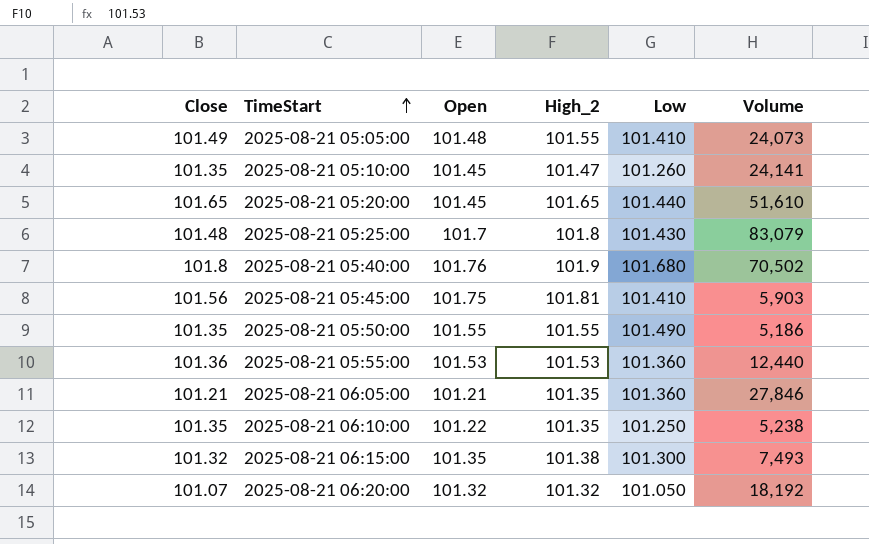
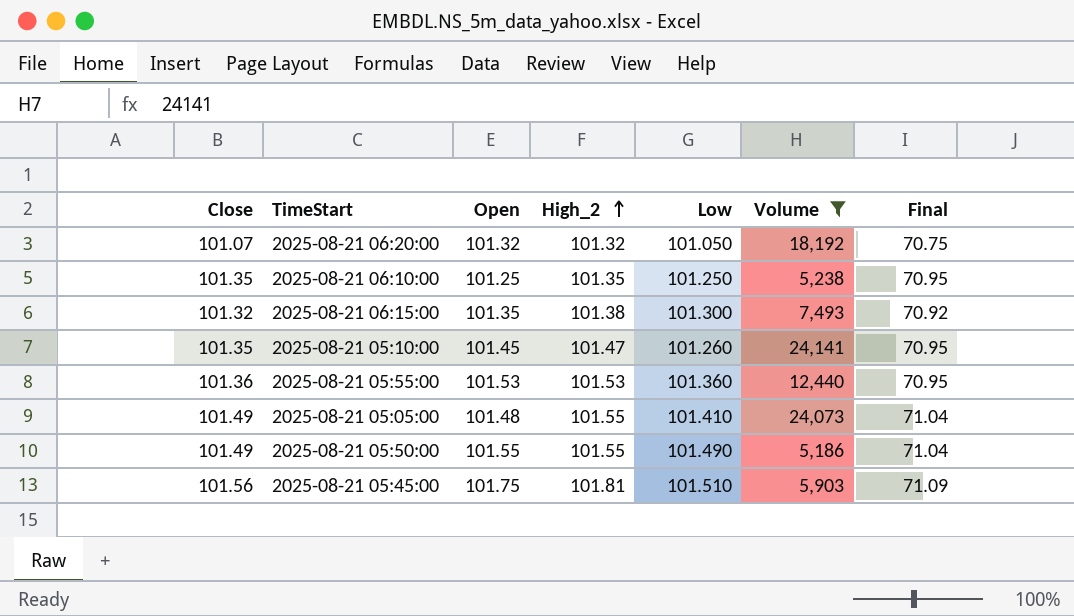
filter: none -> Volume <= 24,141
row order: TimeStart ascending -> High_2 ascending
column Final | formula: none -> [Close] * 0.7
2025-08-21 06:10:00 | Open: 101.22 -> 101.25
2025-08-21 05:50:00 | Close: 101.35 -> 101.49
2025-08-21 05:45:00 | Low: 101.410 -> 101.510

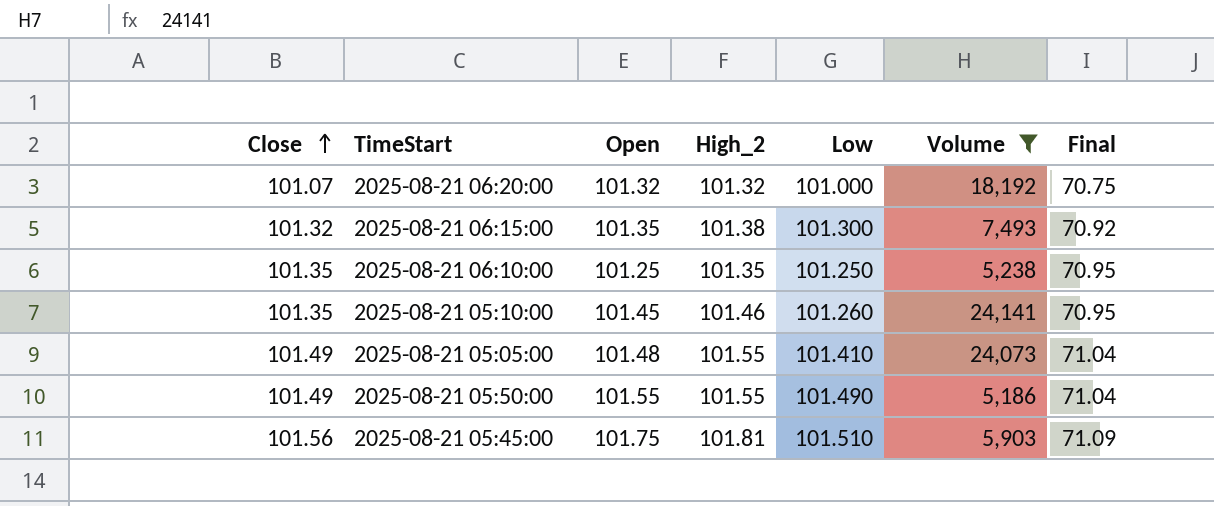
row order: High_2 ascending -> Close ascending
row 2025-08-21 05:55:00: 101.36 | 101.53 | 101.53 | 101.360 | 12,440 | 70.95 -> none
2025-08-21 06:20:00 | Low: 101.050 -> 101.000
2025-08-21 05:10:00 | High_2: 101.47 -> 101.46

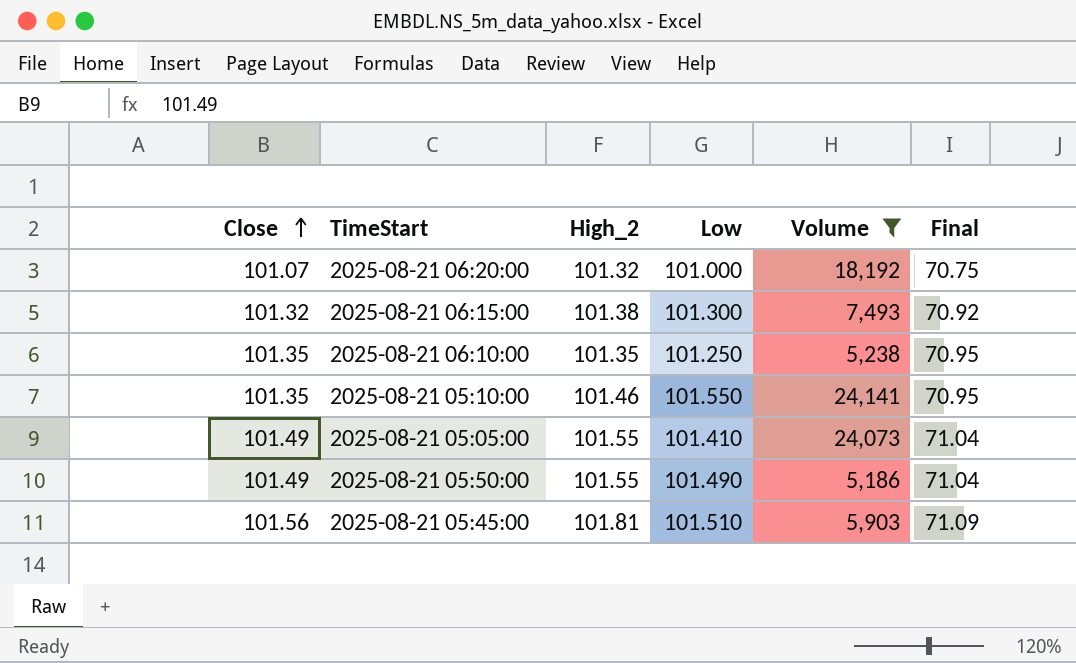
column Open | position: 3 -> none
2025-08-21 05:10:00 | Low: 101.260 -> 101.550

